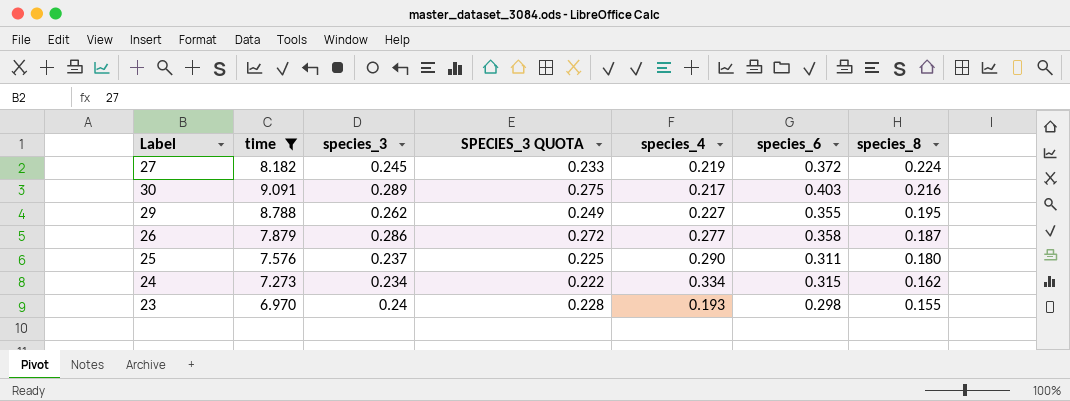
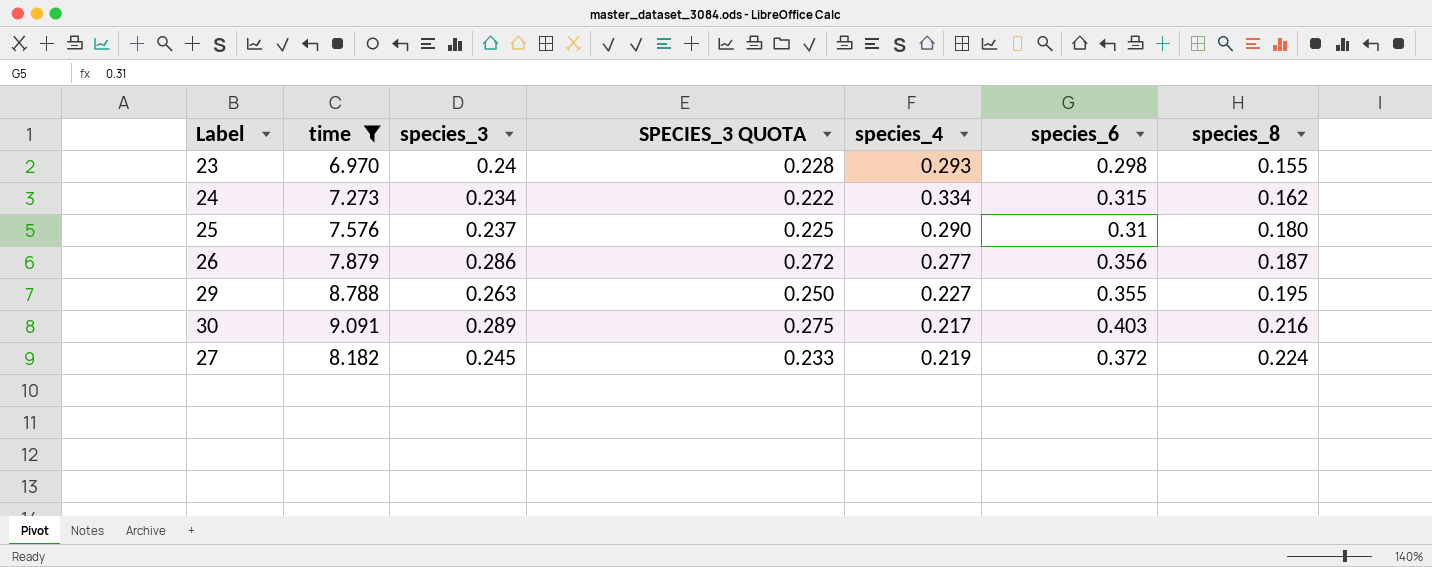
row order: species_8 descending -> species_8 ascending
23 | species_4: 0.193 -> 0.293
25 | species_6: 0.311 -> 0.31
26 | species_6: 0.358 -> 0.356
29 | species_3: 0.262 -> 0.263
29 | SPECIES_3 QUOTA: 0.249 -> 0.250

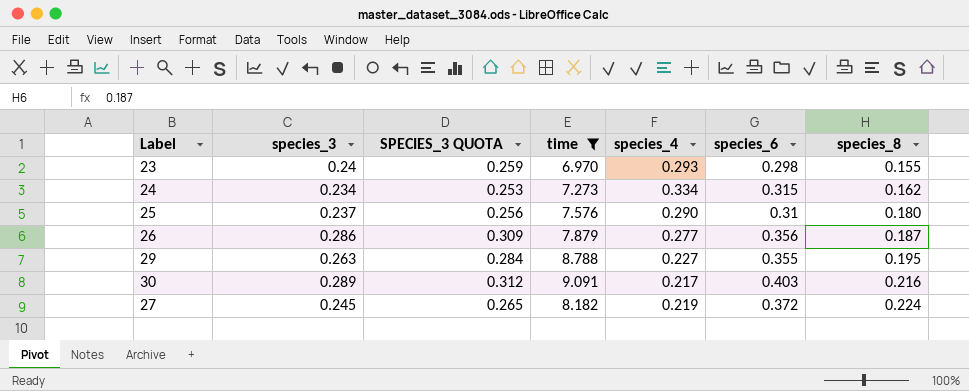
column SPECIES_3 QUOTA | formula: [species_3] * 0.95 -> [species_3] * 1.08
column time | position: 2 -> 4

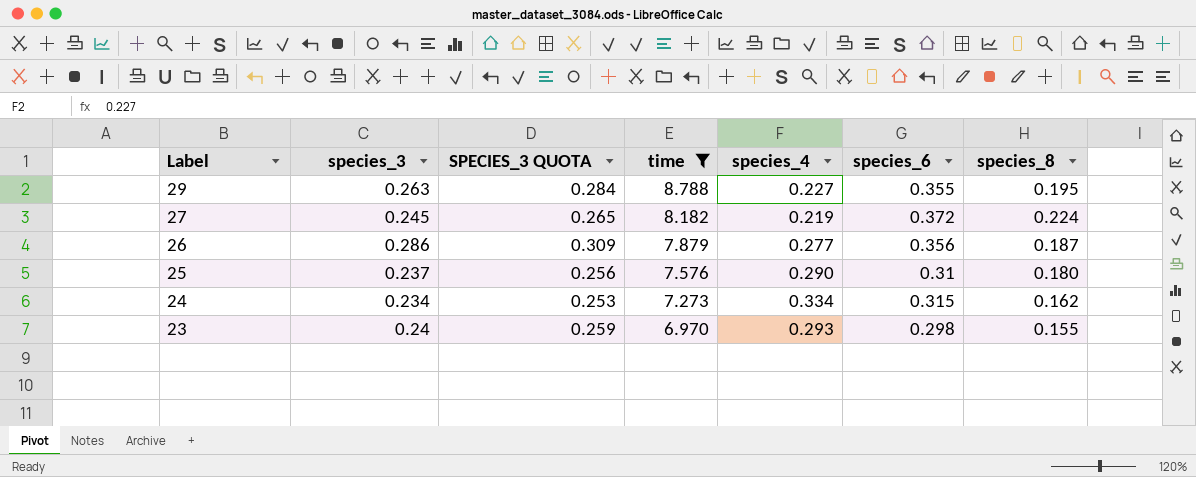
row order: species_8 ascending -> Label descending
row 30: 0.289 | 0.312 | 9.091 | 0.217 | 0.403 | 0.216 -> none

